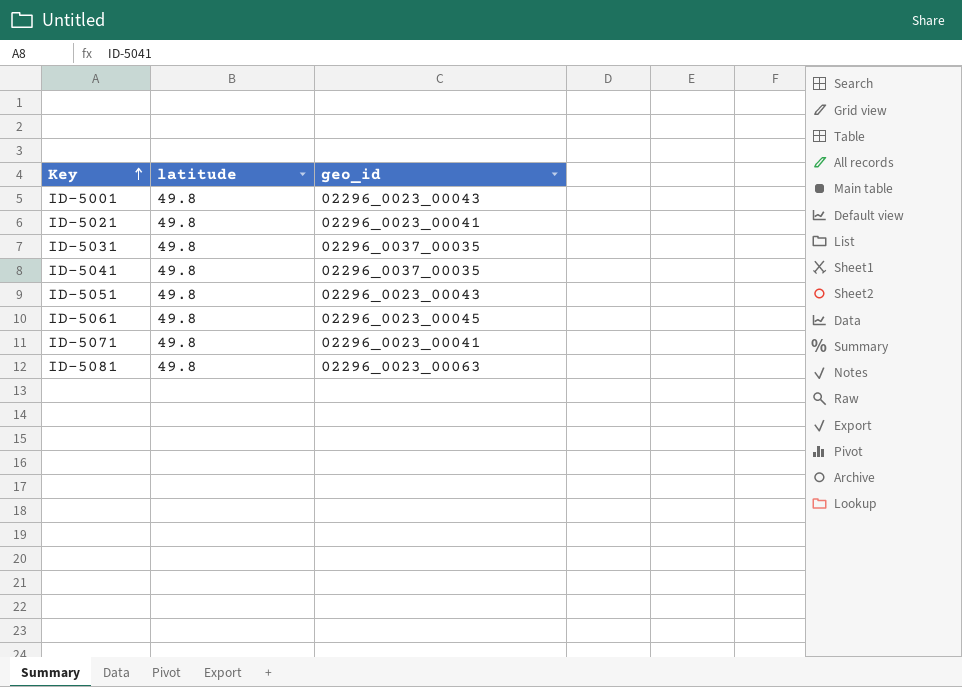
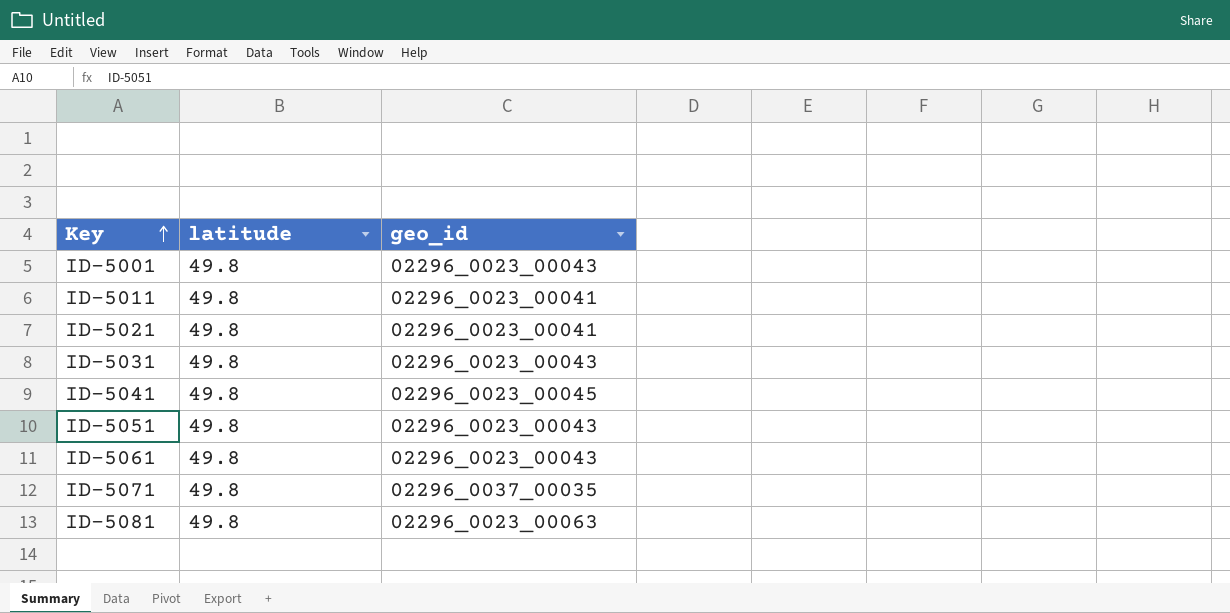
row ID-5011: none -> 49.8 | 02296_0023_00041
ID-5031 | geo_id: 02296_0037_00035 -> 02296_0023_00043
ID-5041 | geo_id: 02296_0037_00035 -> 02296_0023_00045
ID-5061 | geo_id: 02296_0023_00045 -> 02296_0023_00043
ID-5071 | geo_id: 02296_0023_00041 -> 02296_0037_00035

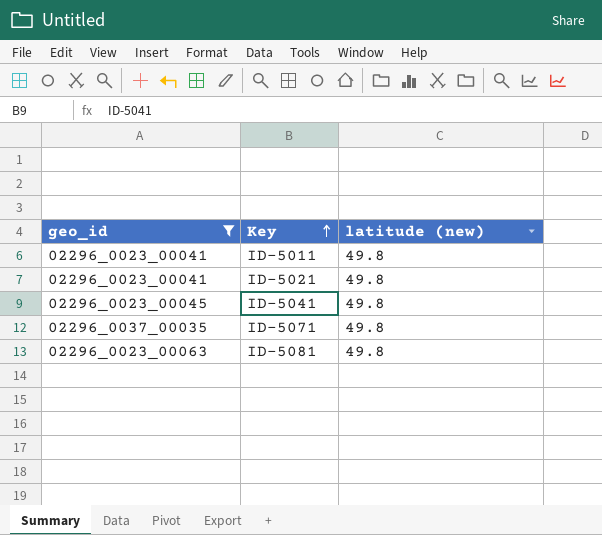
filter: none -> geo_id != 02296_0023_00043
column geo_id | position: 3 -> 1
column name: latitude -> latitude (new)

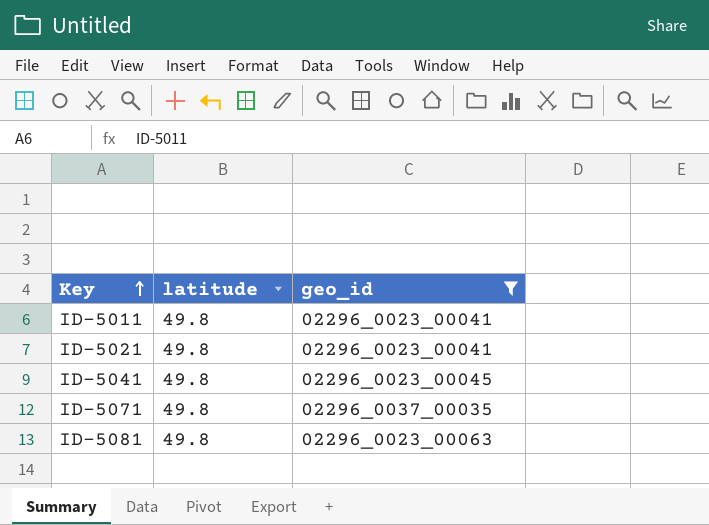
column name: latitude (new) -> latitude
column geo_id | position: 1 -> 3

